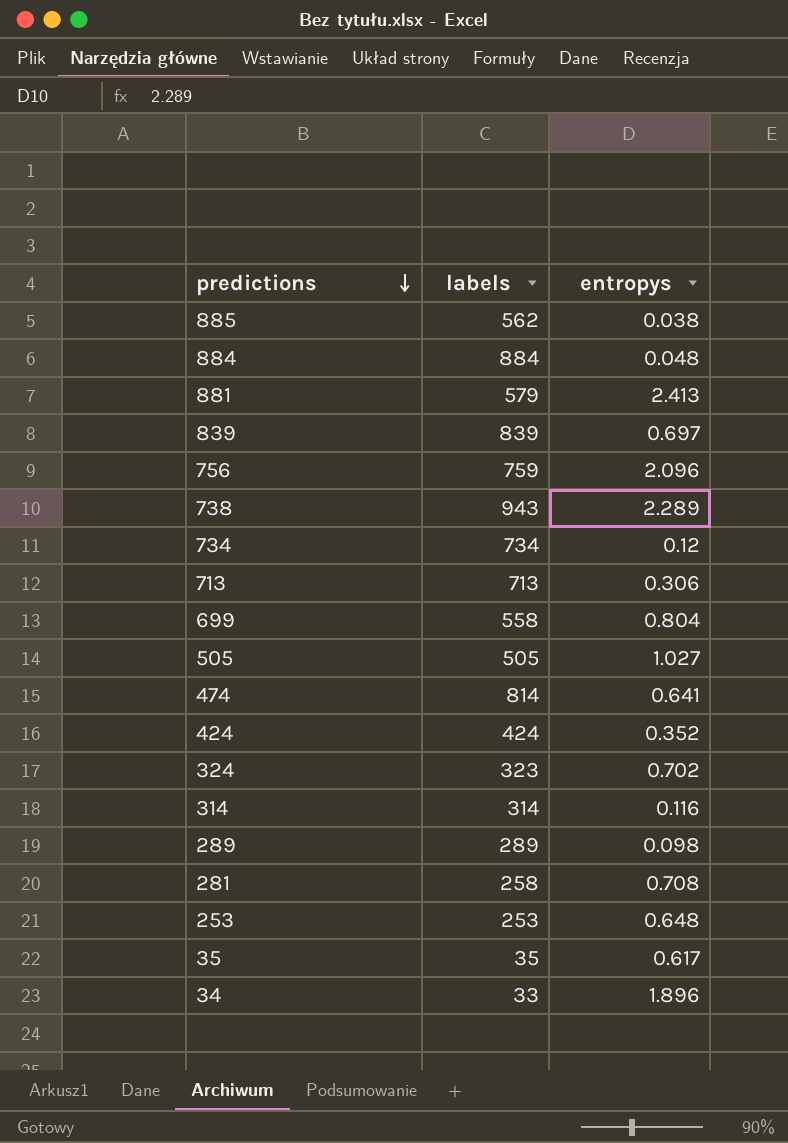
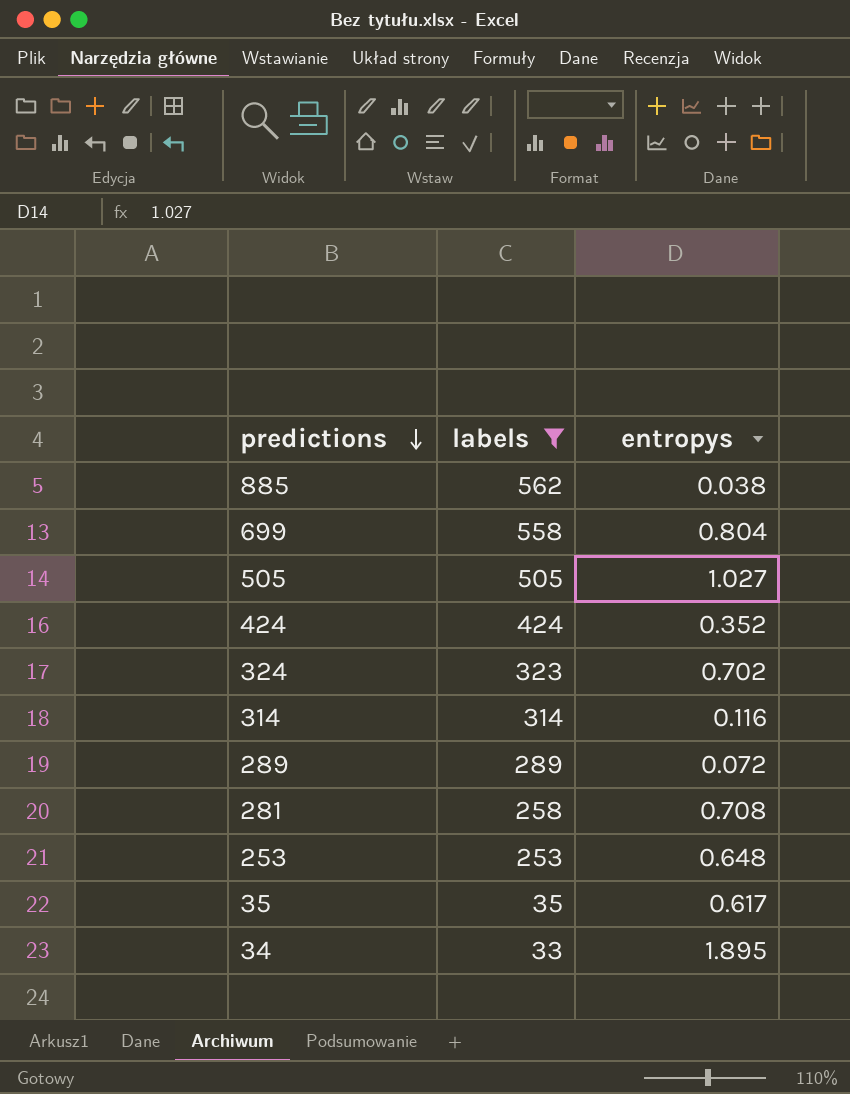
filter: none -> labels <= 562
289 | entropys: 0.098 -> 0.072
34 | entropys: 1.896 -> 1.895

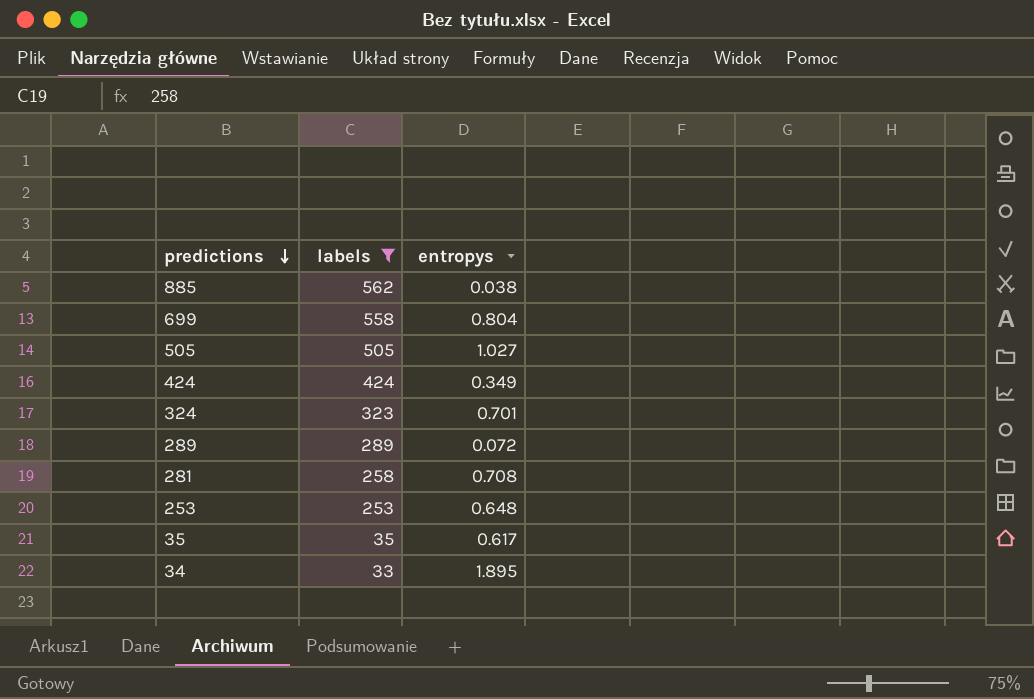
row 314: 314 | 0.116 -> none
424 | entropys: 0.352 -> 0.349
324 | entropys: 0.702 -> 0.701

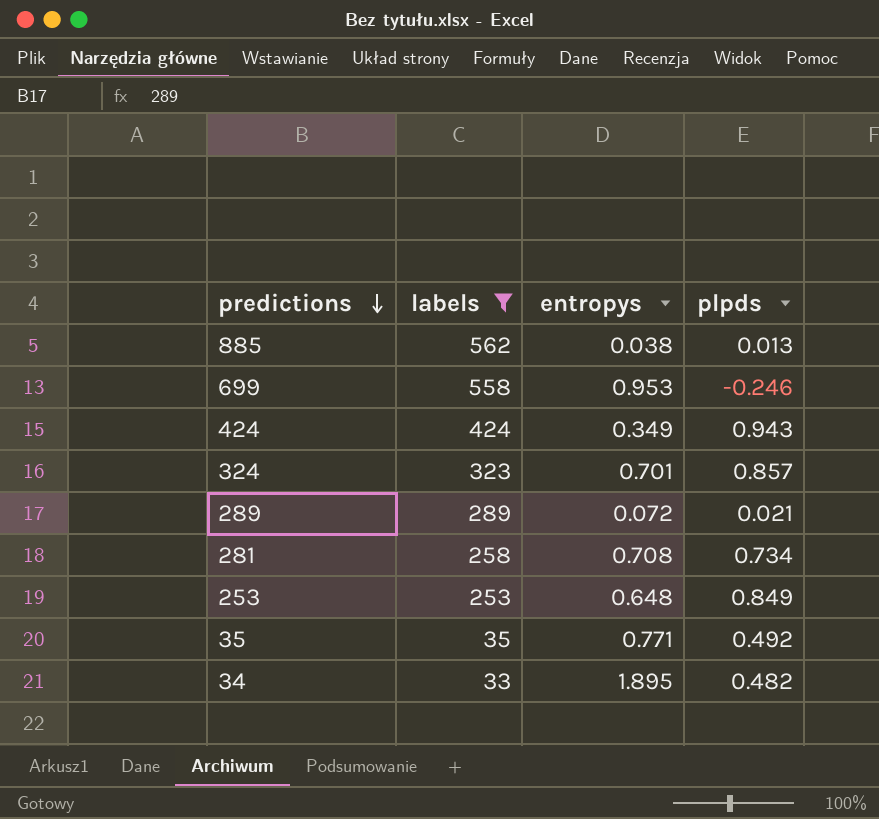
column plpds | position: none -> 4
row 505: 505 | 1.027 -> none
699 | entropys: 0.804 -> 0.953
35 | entropys: 0.617 -> 0.771

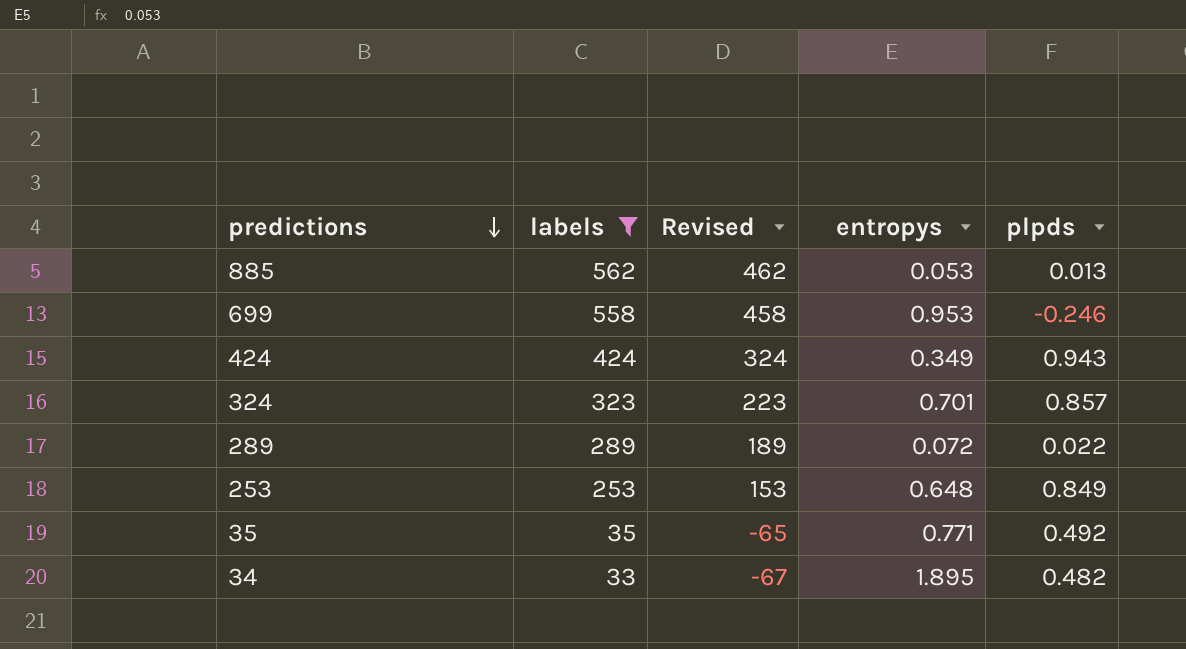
column Revised | formula: none -> [labels] - 100
row 281: 258 | 0.708 | 0.734 -> none
885 | entropys: 0.038 -> 0.053
289 | plpds: 0.021 -> 0.022

